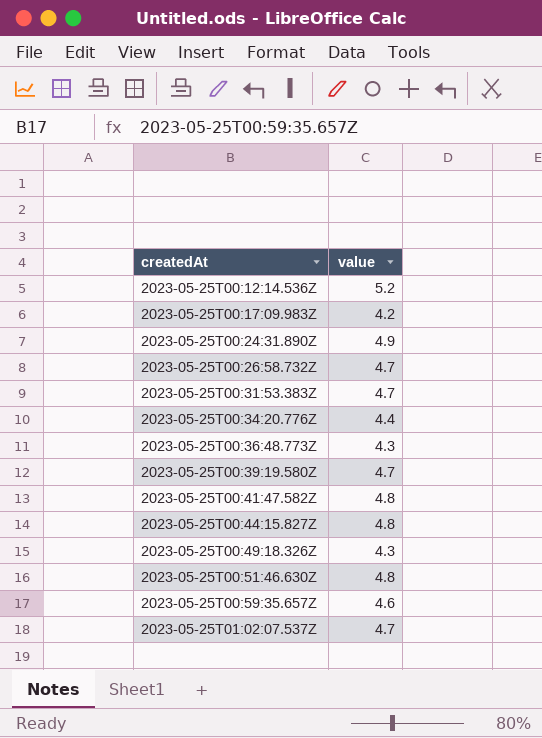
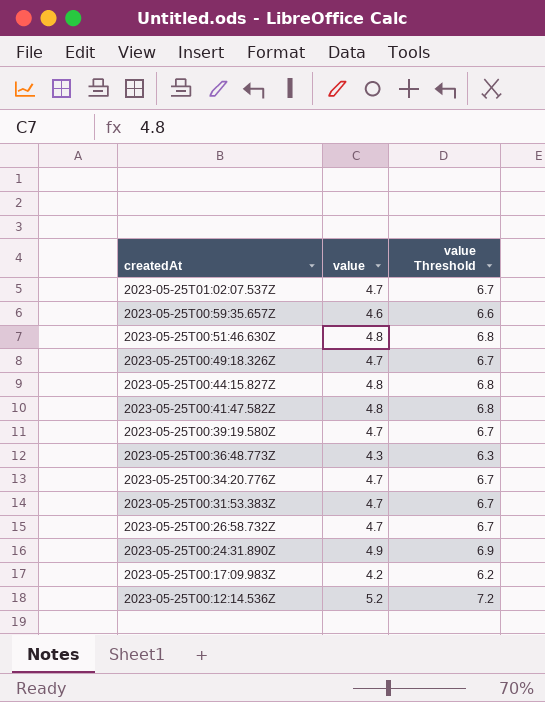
row order: createdAt ascending -> createdAt descending
column value Threshold | formula: none -> [value] + 2
2023-05-25T00:49:18.326Z | value: 4.3 -> 4.7
2023-05-25T00:34:20.776Z | value: 4.4 -> 4.7

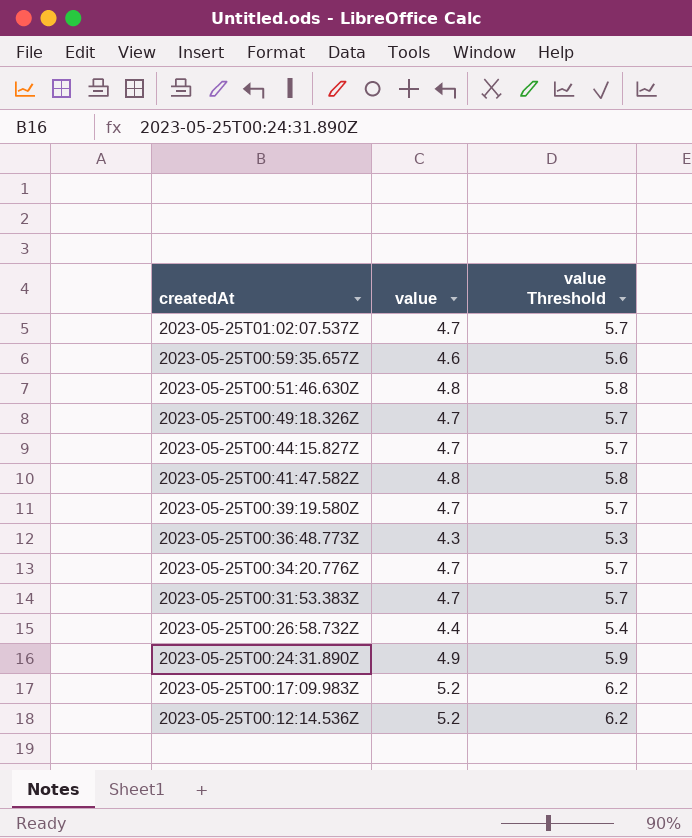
column value Threshold | formula: [value] + 2 -> [value] + 1
2023-05-25T00:44:15.827Z | value: 4.8 -> 4.7
2023-05-25T00:26:58.732Z | value: 4.7 -> 4.4
2023-05-25T00:17:09.983Z | value: 4.2 -> 5.2

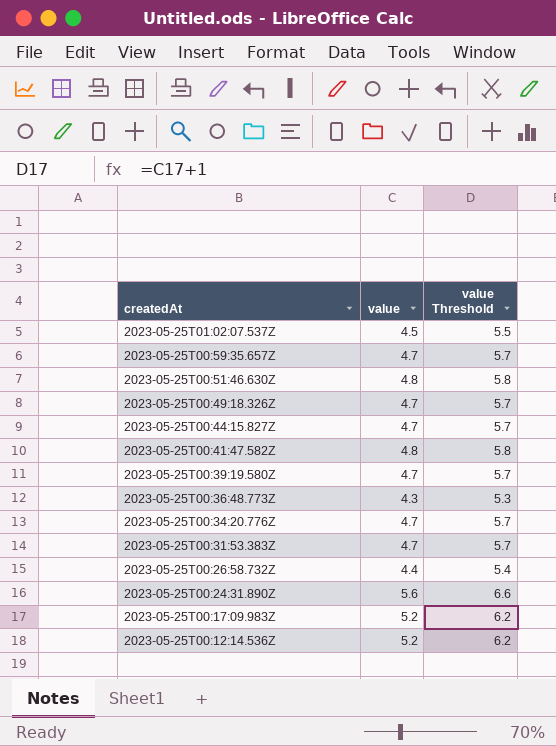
2023-05-25T01:02:07.537Z | value: 4.7 -> 4.5
2023-05-25T01:02:07.537Z | value Threshold: 5.7 -> 5.5
2023-05-25T00:59:35.657Z | value: 4.6 -> 4.7
2023-05-25T00:59:35.657Z | value Threshold: 5.6 -> 5.7
2023-05-25T00:24:31.890Z | value: 4.9 -> 5.6
2023-05-25T00:24:31.890Z | value Threshold: 5.9 -> 6.6

